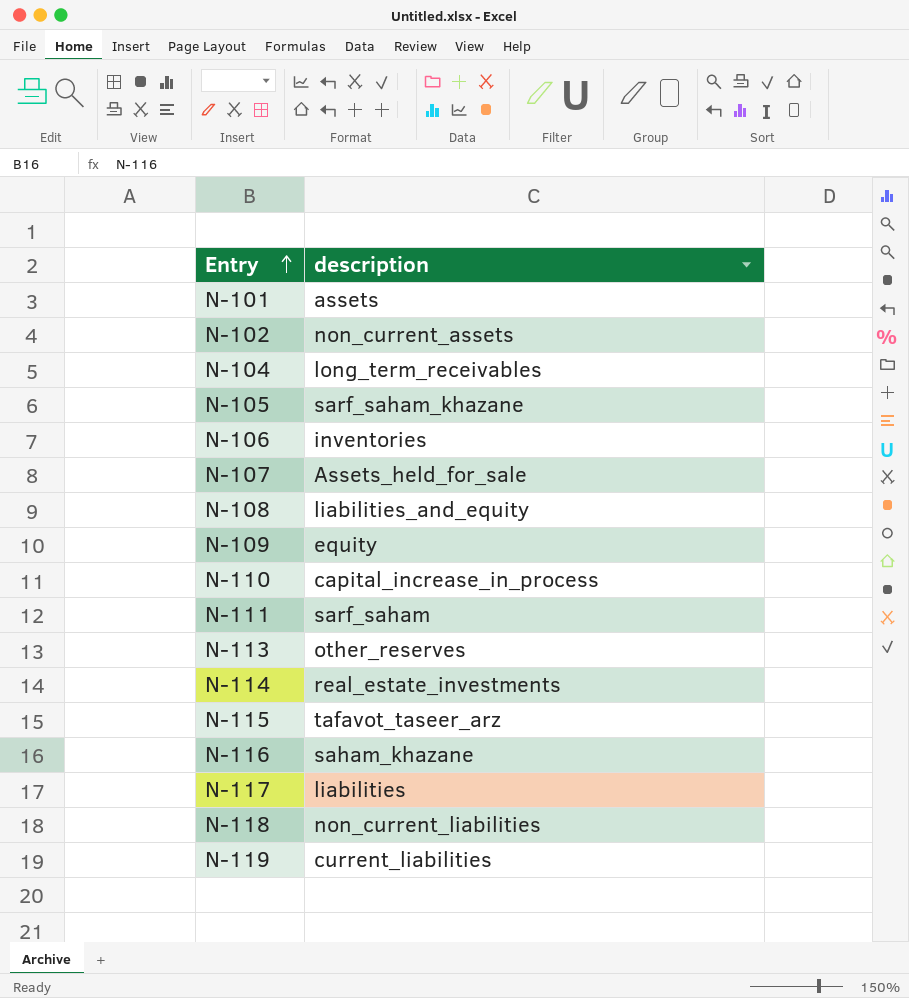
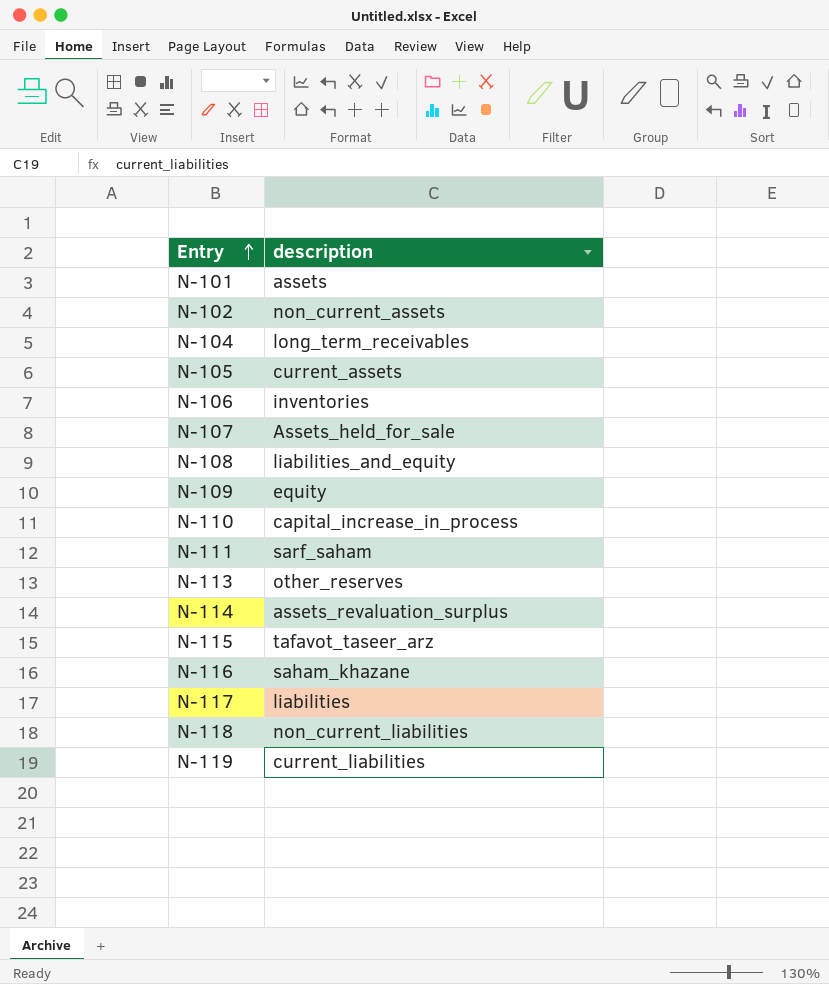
N-105 | description: sarf_saham_khazane -> current_assets
N-114 | description: real_estate_investments -> assets_revaluation_surplus

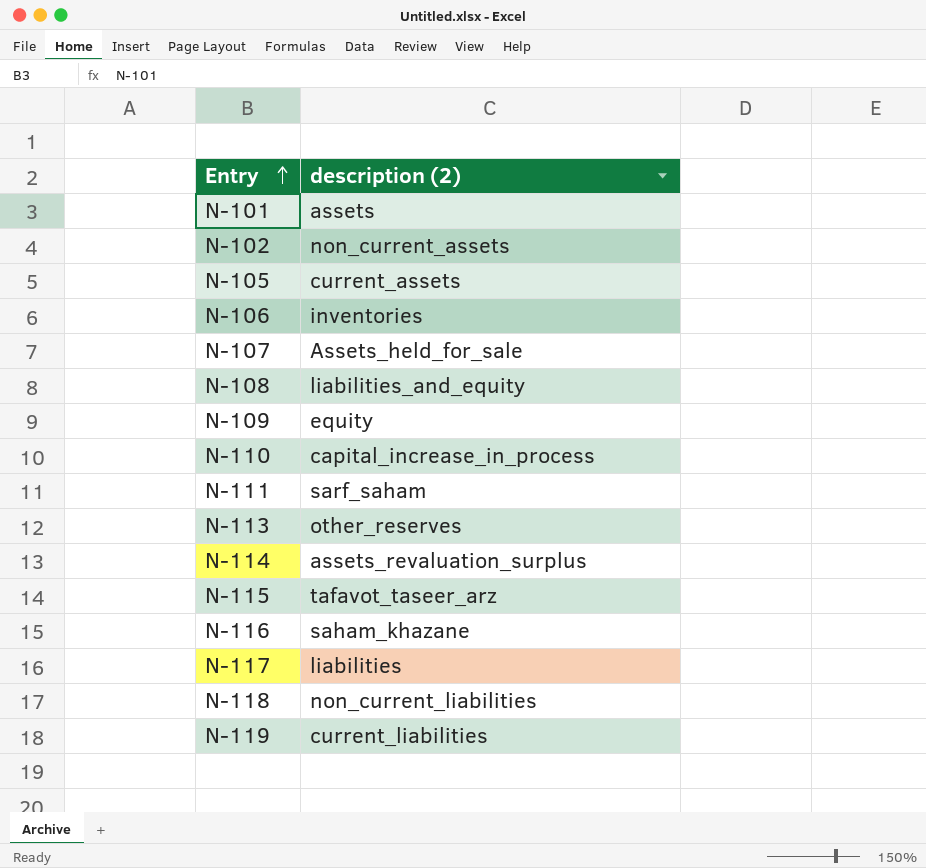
column name: description -> description (2)
row N-104: long_term_receivables -> none

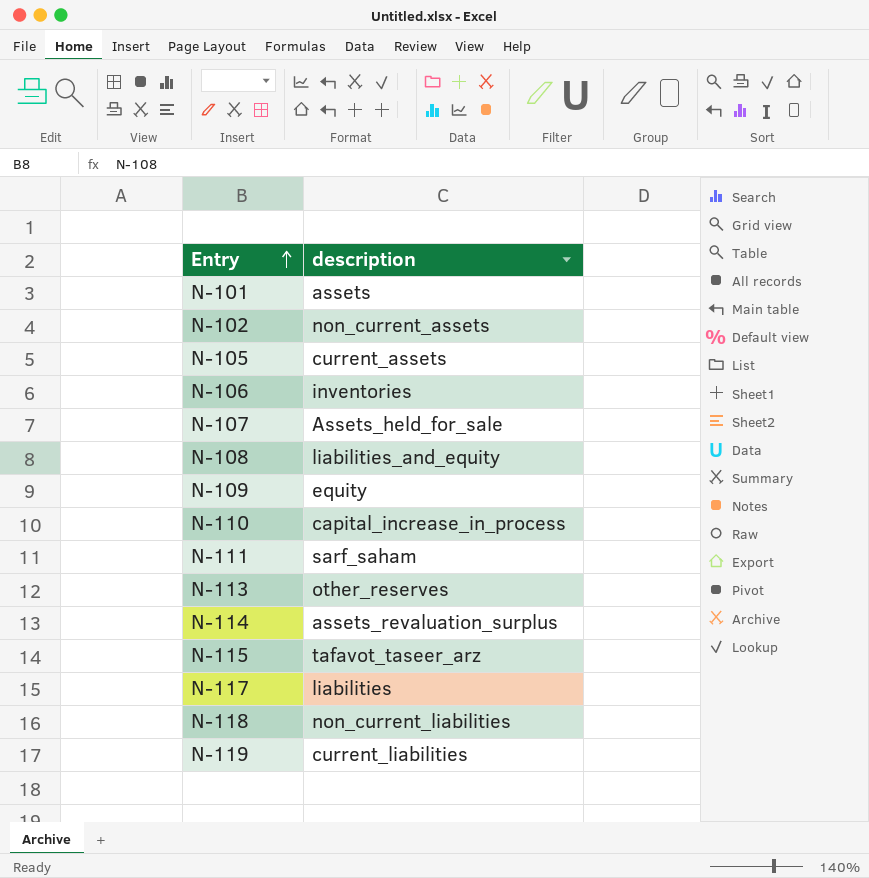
column name: description (2) -> description
row N-116: saham_khazane -> none

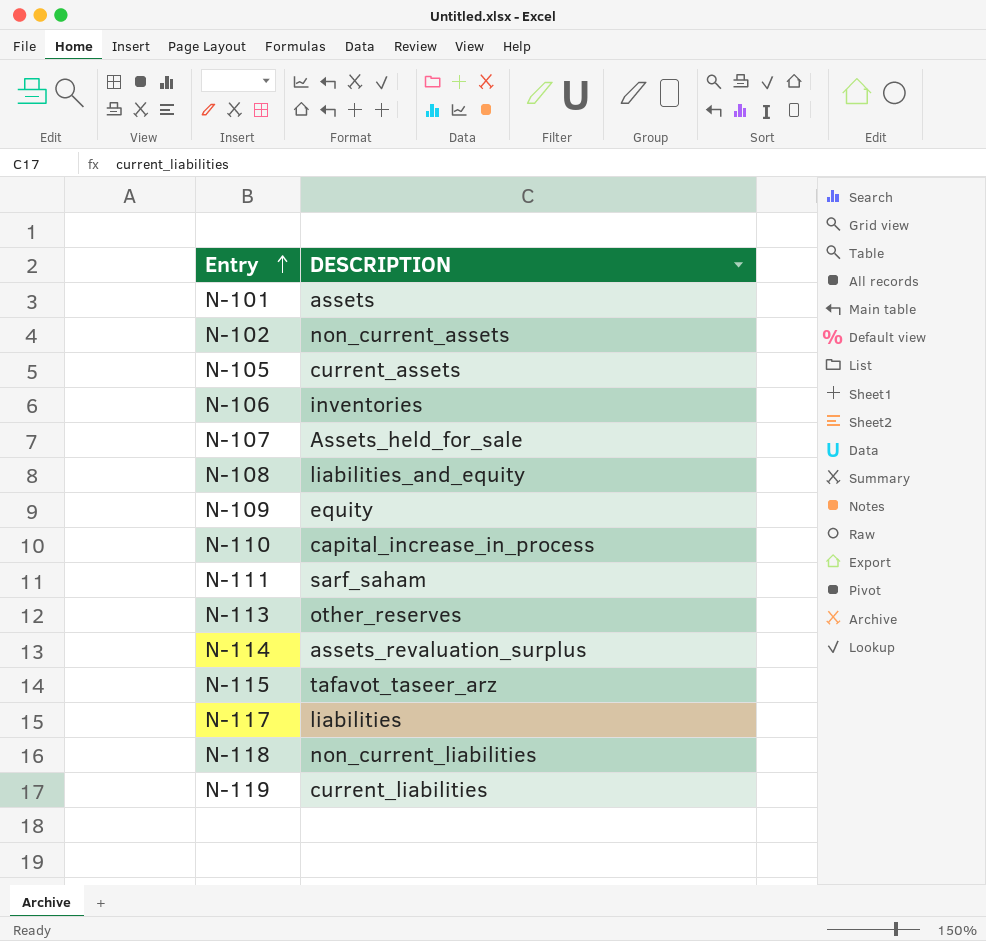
column name: description -> DESCRIPTION

